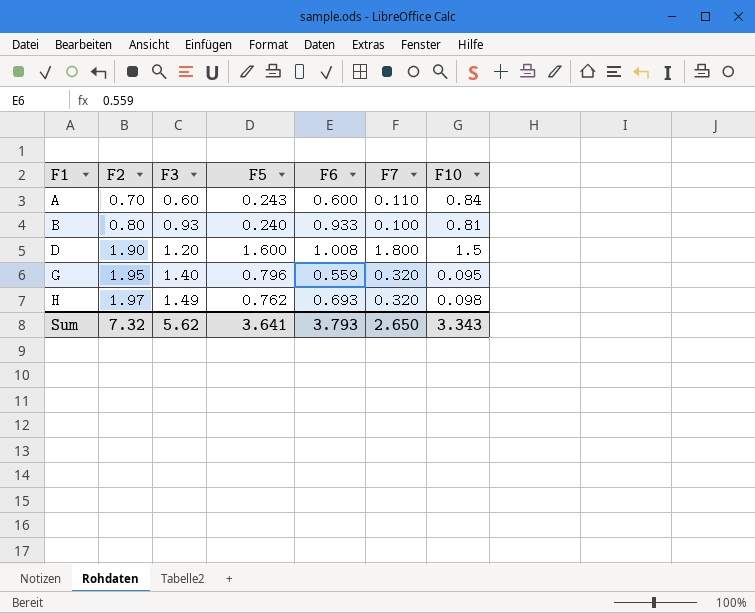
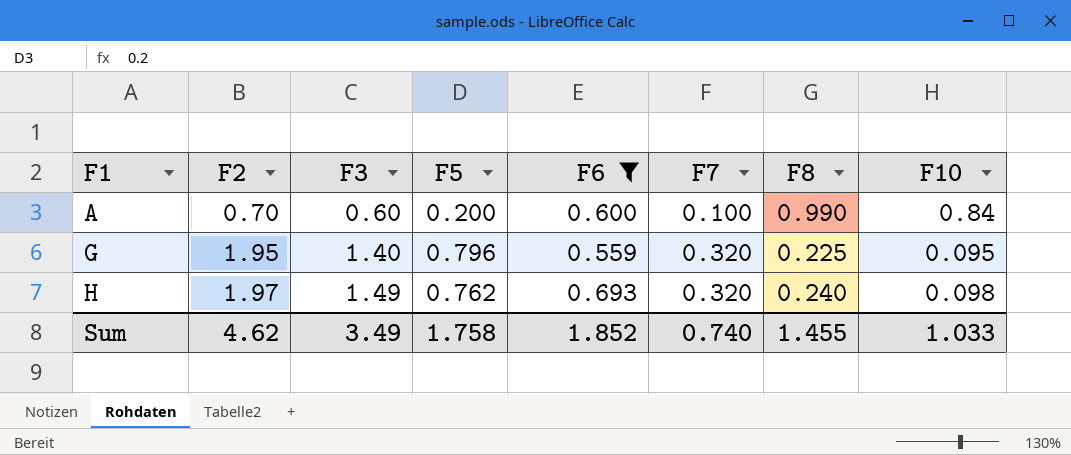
filter: none -> F6 <= 0.693
column F8 | position: none -> 7
A | F5: 0.243 -> 0.200
A | F7: 0.110 -> 0.100
Sum | F2: 7.32 -> 4.62
Sum | F3: 5.62 -> 3.49
Sum | F5: 3.641 -> 1.758
Sum | F6: 3.793 -> 1.852
Sum | F7: 2.650 -> 0.740
Sum | F10: 3.343 -> 1.033

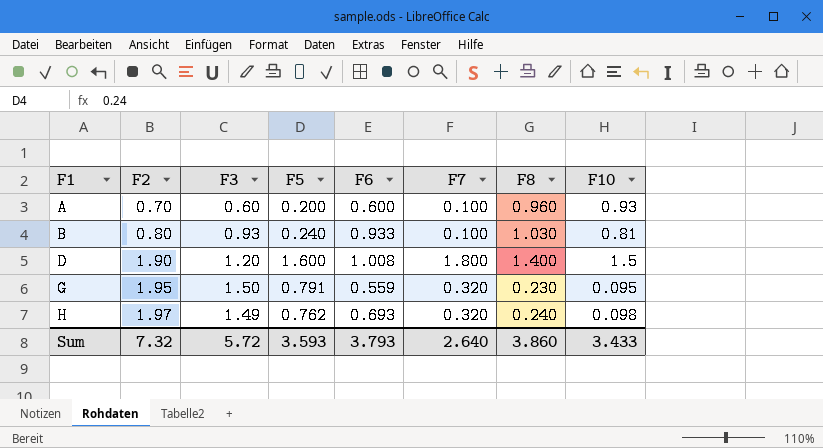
filter: F6 <= 0.693 -> none
A | F8: 0.990 -> 0.960
A | F10: 0.84 -> 0.93
G | F3: 1.40 -> 1.50
G | F5: 0.796 -> 0.791
G | F8: 0.225 -> 0.230
Sum | F2: 4.62 -> 7.32
Sum | F3: 3.49 -> 5.72
Sum | F5: 1.758 -> 3.593
Sum | F6: 1.852 -> 3.793
Sum | F7: 0.740 -> 2.640
Sum | F8: 1.455 -> 3.860
Sum | F10: 1.033 -> 3.433

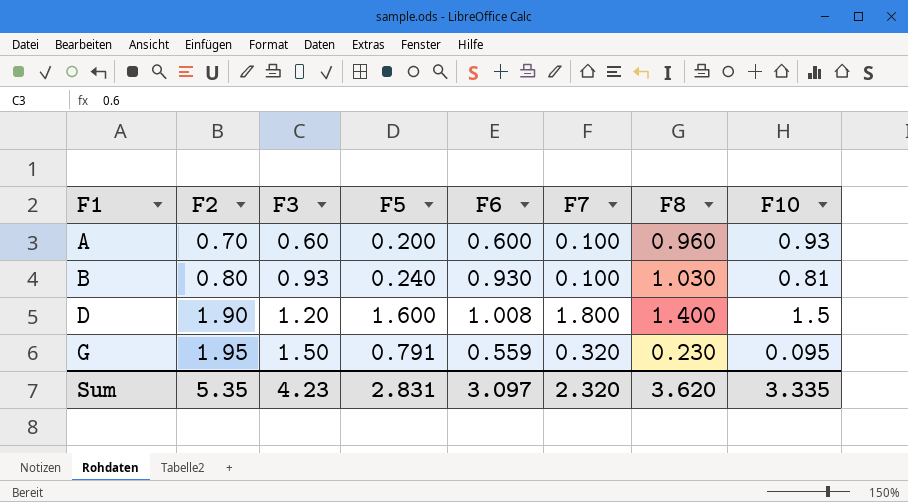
row H: 1.97 | 1.49 | 0.762 | 0.693 | 0.320 | 0.240 | 0.098 -> none
B | F6: 0.933 -> 0.930
Sum | F2: 7.32 -> 5.35
Sum | F3: 5.72 -> 4.23
Sum | F5: 3.593 -> 2.831
Sum | F6: 3.793 -> 3.097
Sum | F7: 2.640 -> 2.320
Sum | F8: 3.860 -> 3.620
Sum | F10: 3.433 -> 3.335

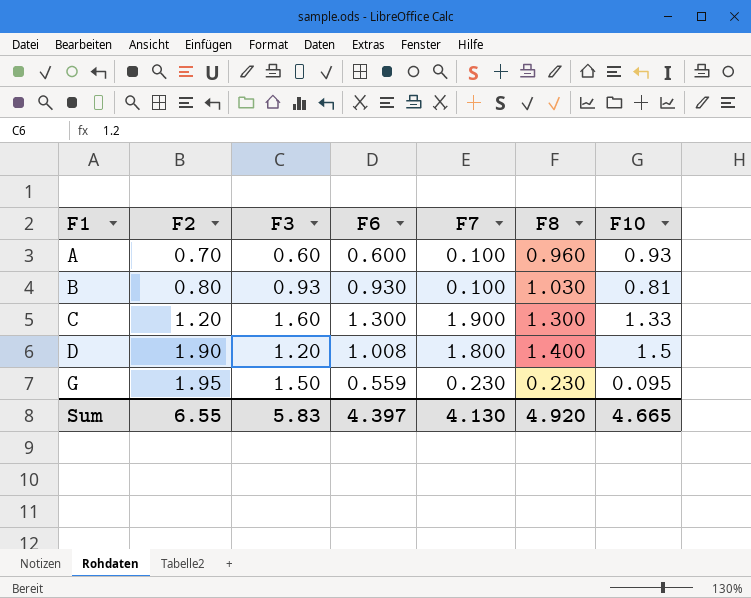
column F5 | position: 4 -> none
row C: none -> 1.20 | 1.60 | 1.300 | 1.900 | 1.300 | 1.33
G | F7: 0.320 -> 0.230
Sum | F2: 5.35 -> 6.55
Sum | F3: 4.23 -> 5.83
Sum | F6: 3.097 -> 4.397
Sum | F7: 2.320 -> 4.130
Sum | F8: 3.620 -> 4.920
Sum | F10: 3.335 -> 4.665

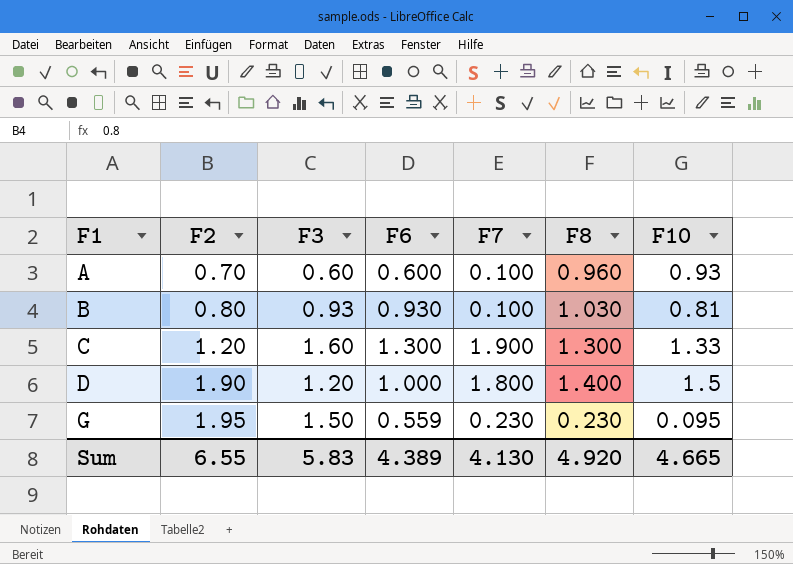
D | F6: 1.008 -> 1.000
Sum | F6: 4.397 -> 4.389

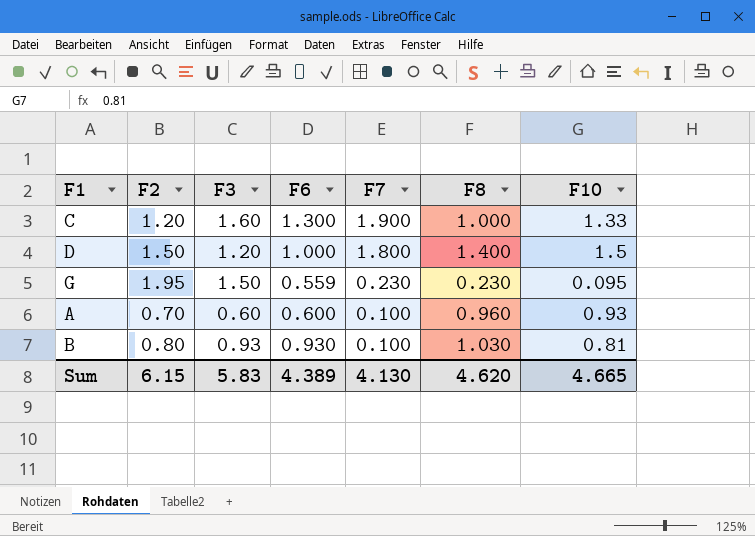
row order: F1 ascending -> F7 descending
C | F8: 1.300 -> 1.000
D | F2: 1.90 -> 1.50
Sum | F2: 6.55 -> 6.15
Sum | F8: 4.920 -> 4.620

